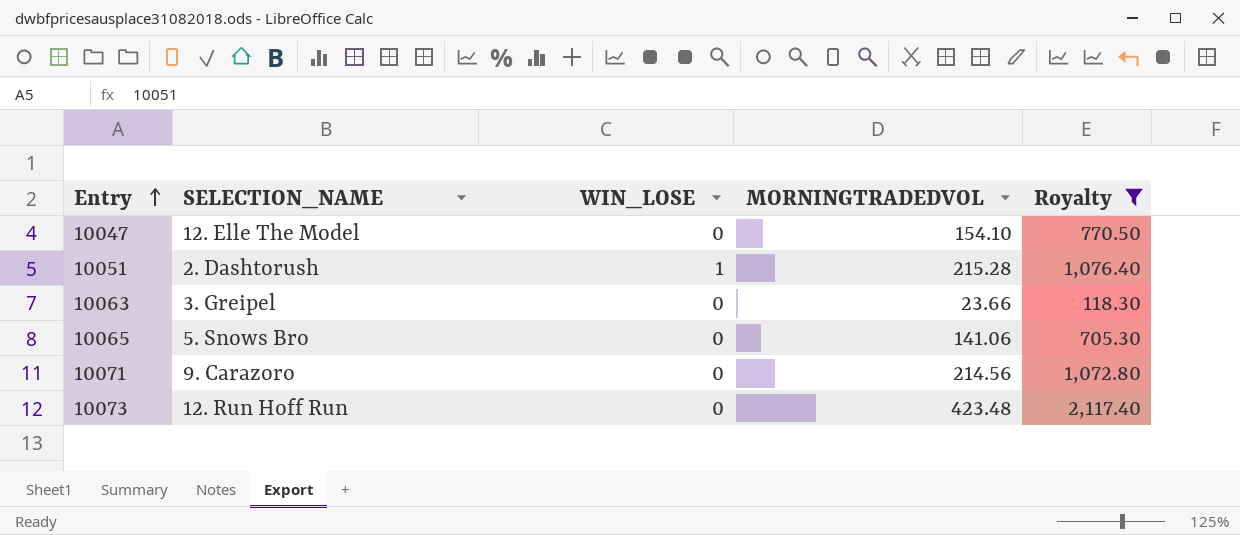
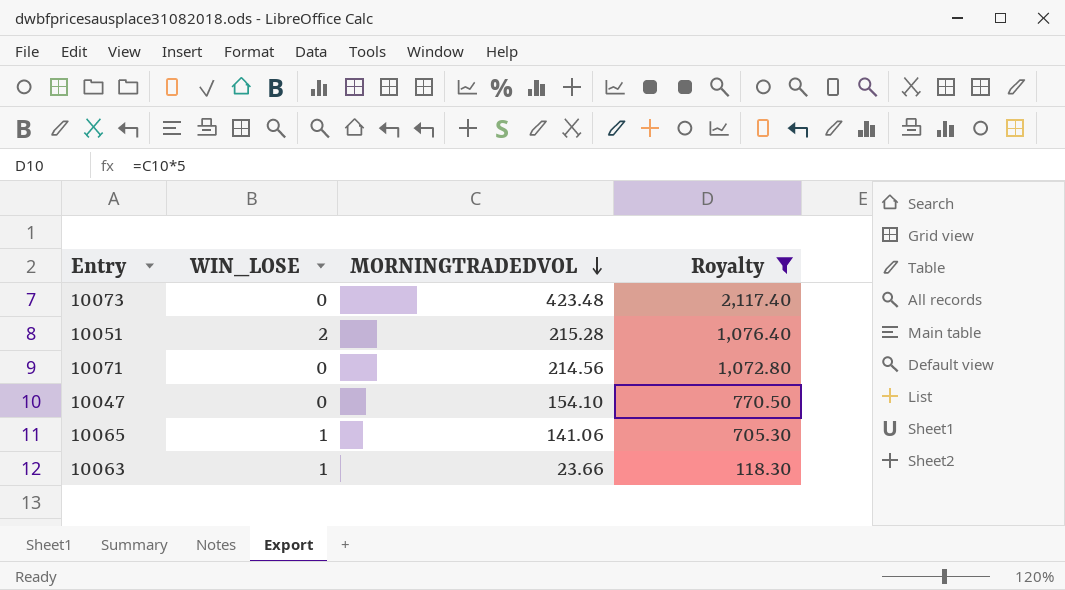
row order: Entry ascending -> MORNINGTRADEDVOL descending
column SELECTION_NAME | position: 2 -> none
10051 | WIN_LOSE: 1 -> 2
10065 | WIN_LOSE: 0 -> 1
10063 | WIN_LOSE: 0 -> 1

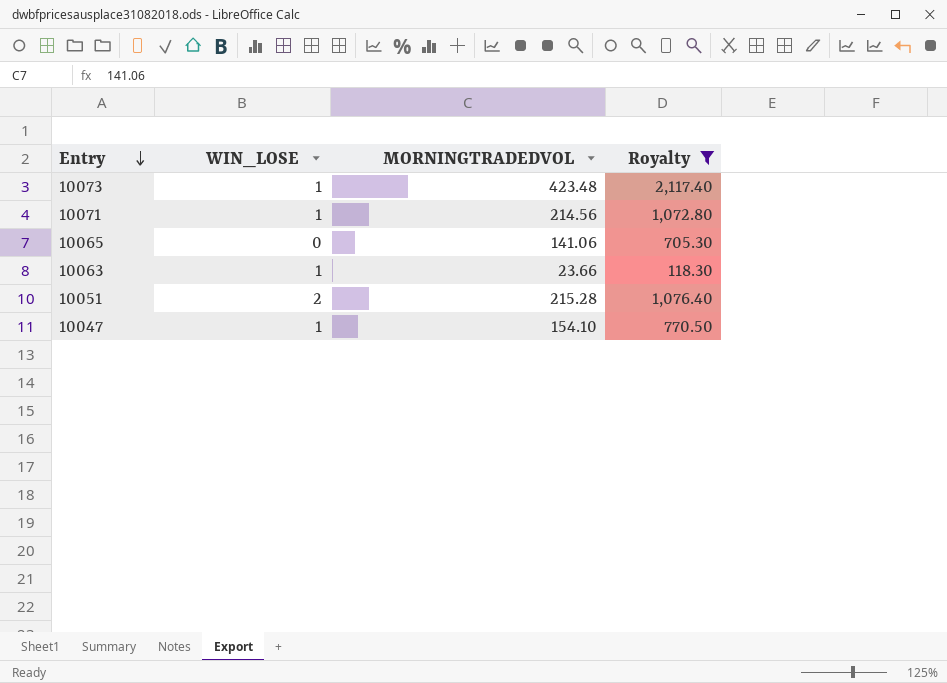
row order: MORNINGTRADEDVOL descending -> Entry descending
10073 | WIN_LOSE: 0 -> 1
10071 | WIN_LOSE: 0 -> 1
10065 | WIN_LOSE: 1 -> 0
10047 | WIN_LOSE: 0 -> 1

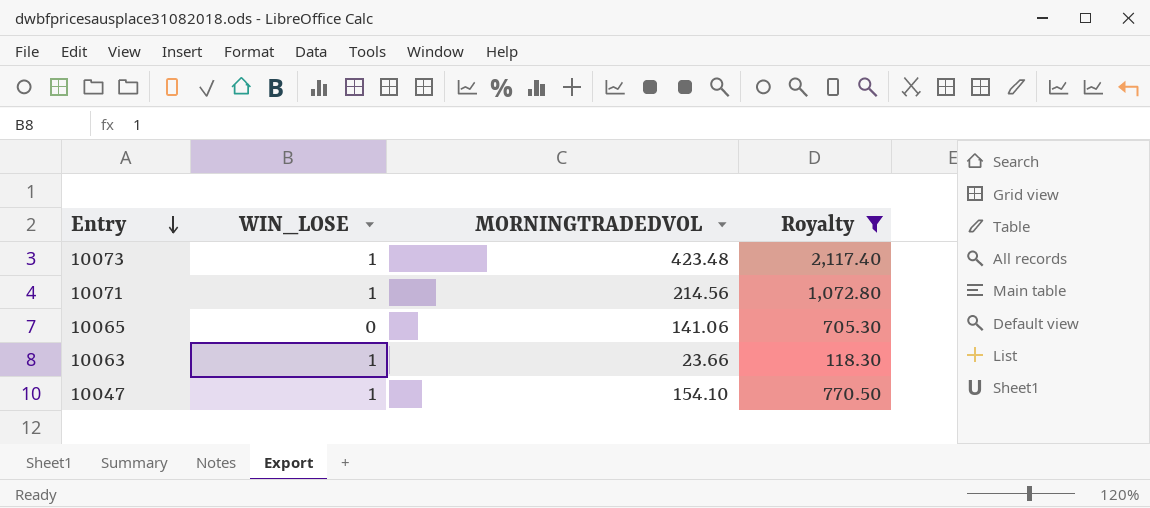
row 10051: 2 | 215.28 | 1,076.40 -> none

